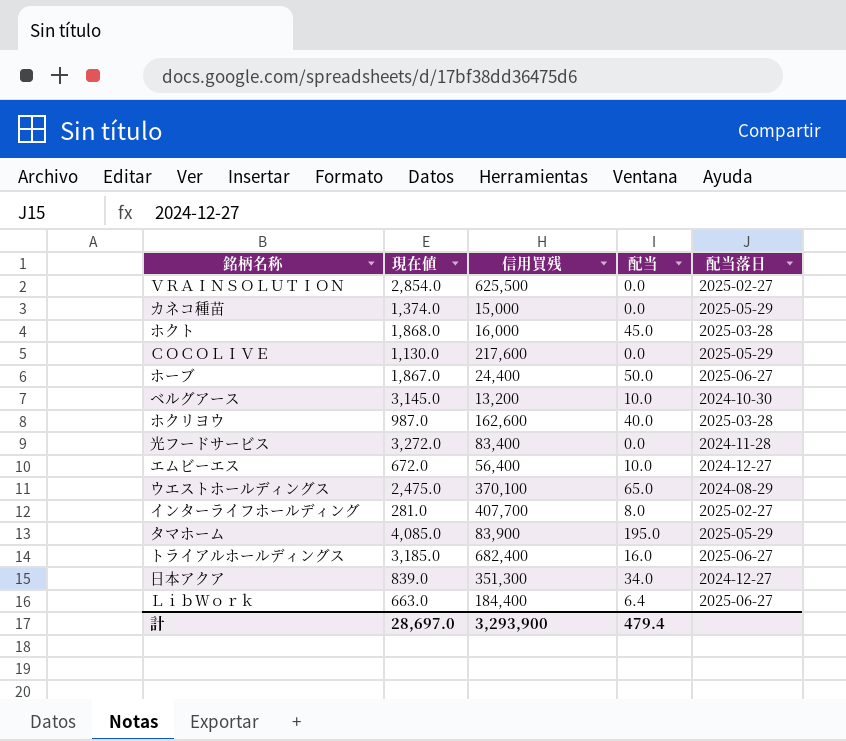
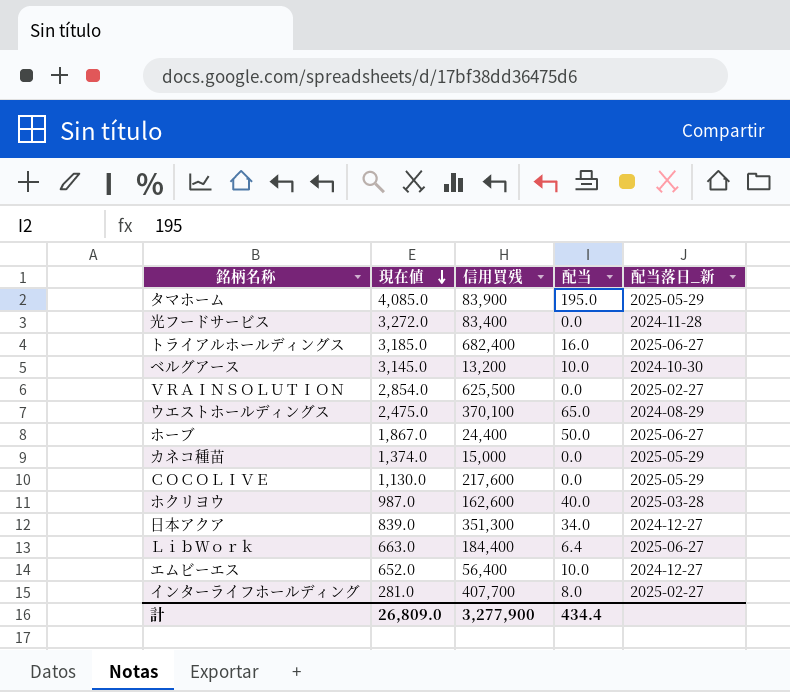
row order: none -> 現在値 descending
column name: 配当落日 -> 配当落日_新
row ホクト: 1,868.0 | 16,000 | 45.0 | 2025-03-28 -> none
エムビーエス | 現在値: 672.0 -> 652.0
計 | 現在値: 28,697.0 -> 26,809.0
計 | 信用買残: 3,293,900 -> 3,277,900
計 | 配当: 479.4 -> 434.4

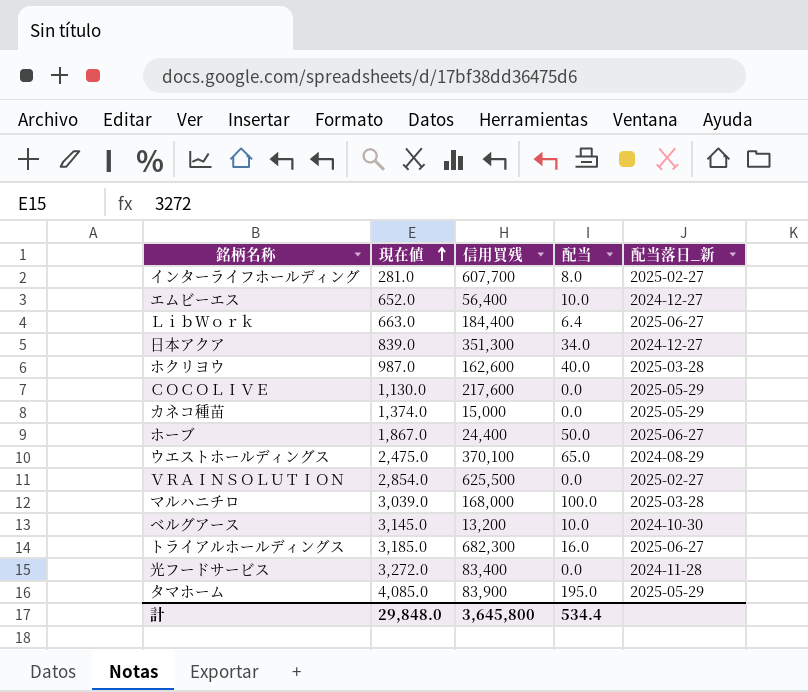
row order: 現在値 descending -> 現在値 ascending
インターライフホールディング | 信用買残: 407,700 -> 607,700
row マルハニチロ: none -> 3,039.0 | 168,000 | 100.0 | 2025-03-28
トライアルホールディングス | 信用買残: 682,400 -> 682,300
計 | 現在値: 26,809.0 -> 29,848.0
計 | 信用買残: 3,277,900 -> 3,645,800
計 | 配当: 434.4 -> 534.4

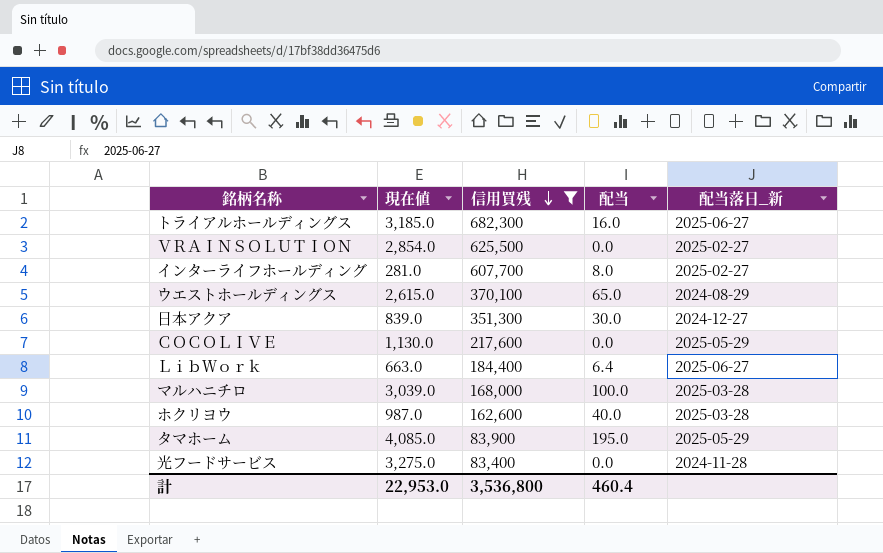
filter: none -> 信用買残 >= 83,400
row order: 現在値 ascending -> 信用買残 descending
ウエストホールディングス | 現在値: 2,475.0 -> 2,615.0
日本アクア | 配当: 34.0 -> 30.0
光フードサービス | 現在値: 3,272.0 -> 3,275.0
計 | 現在値: 29,848.0 -> 22,953.0
計 | 信用買残: 3,645,800 -> 3,536,800
計 | 配当: 534.4 -> 460.4

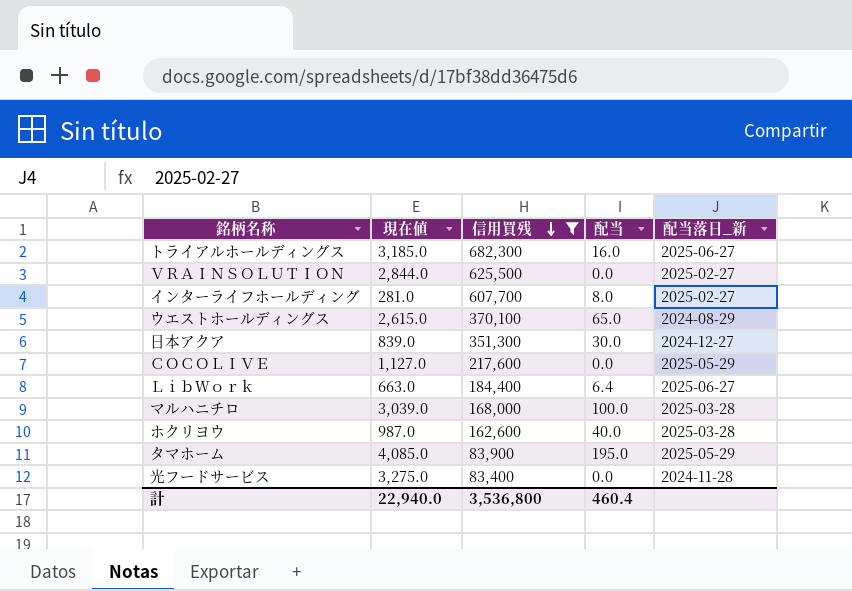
ＶＲＡＩＮＳＯＬＵＴＩＯＮ | 現在値: 2,854.0 -> 2,844.0
ＣＯＣＯＬＩＶＥ | 現在値: 1,130.0 -> 1,127.0
計 | 現在値: 22,953.0 -> 22,940.0

